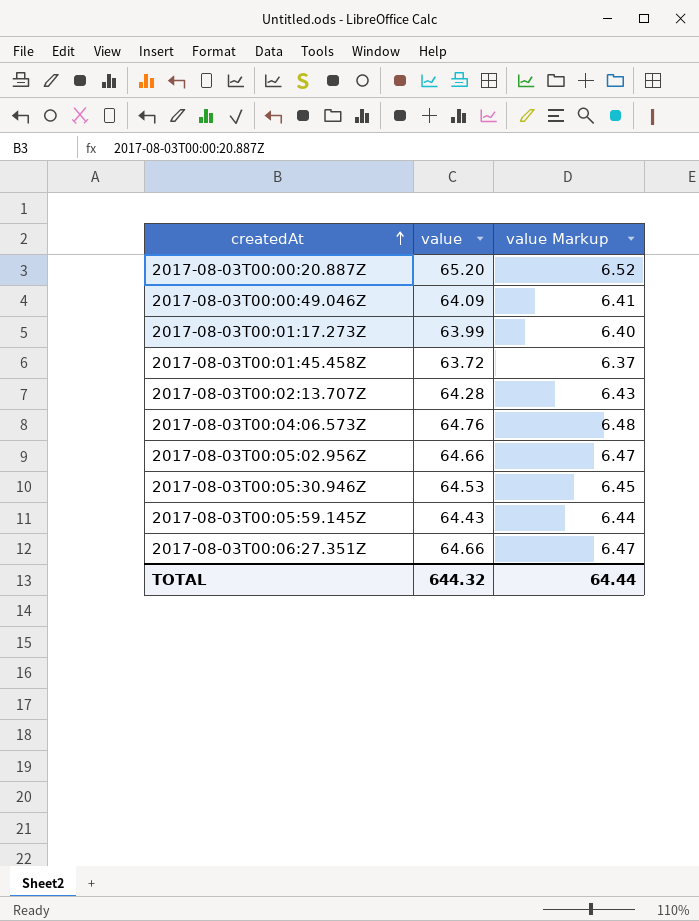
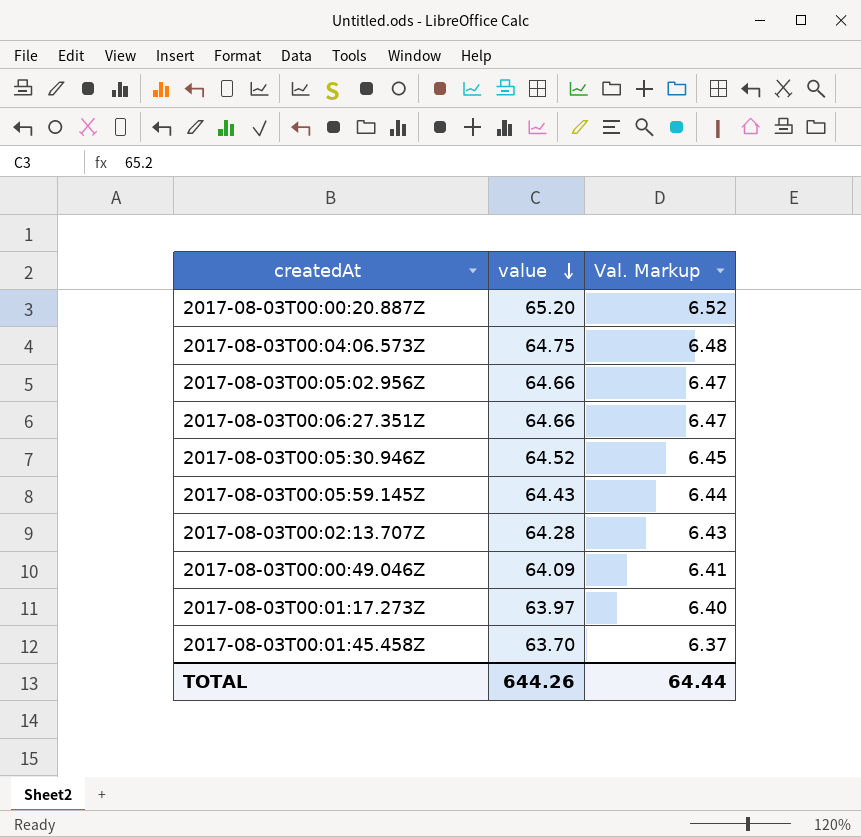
row order: createdAt ascending -> value descending
column name: value Markup -> Val. Markup
2017-08-03T00:04:06.573Z | value: 64.76 -> 64.75
2017-08-03T00:05:30.946Z | value: 64.53 -> 64.52
2017-08-03T00:01:17.273Z | value: 63.99 -> 63.97
2017-08-03T00:01:45.458Z | value: 63.72 -> 63.70
TOTAL | value: 644.32 -> 644.26

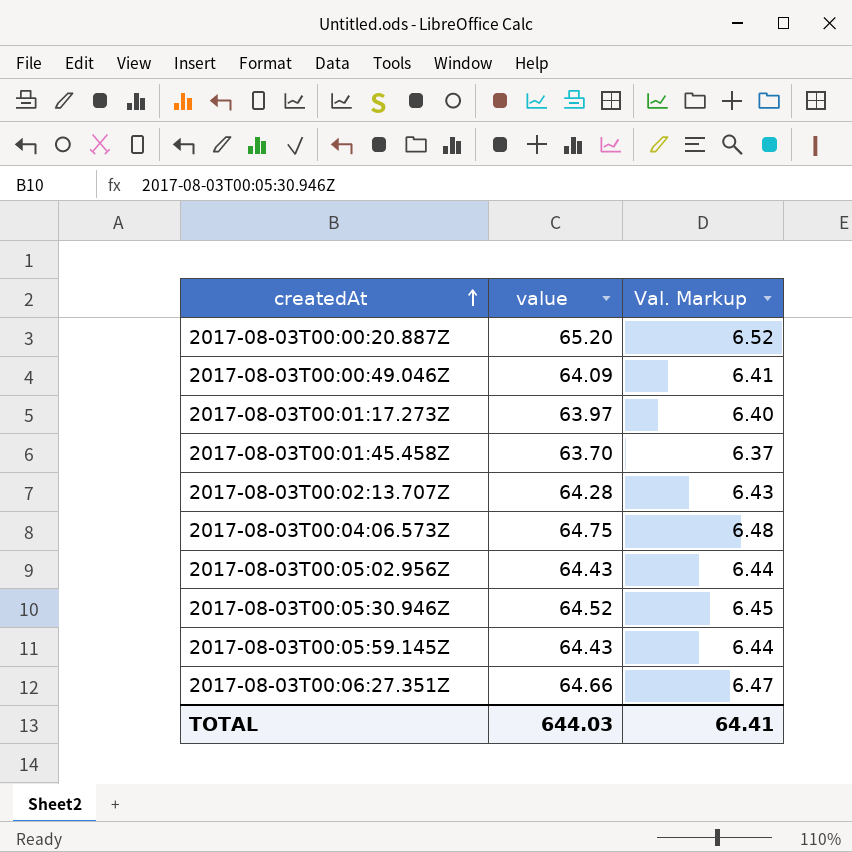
row order: value descending -> createdAt ascending
2017-08-03T00:05:02.956Z | value: 64.66 -> 64.43
2017-08-03T00:05:02.956Z | Val. Markup: 6.47 -> 6.44
TOTAL | value: 644.26 -> 644.03
TOTAL | Val. Markup: 64.44 -> 64.41

